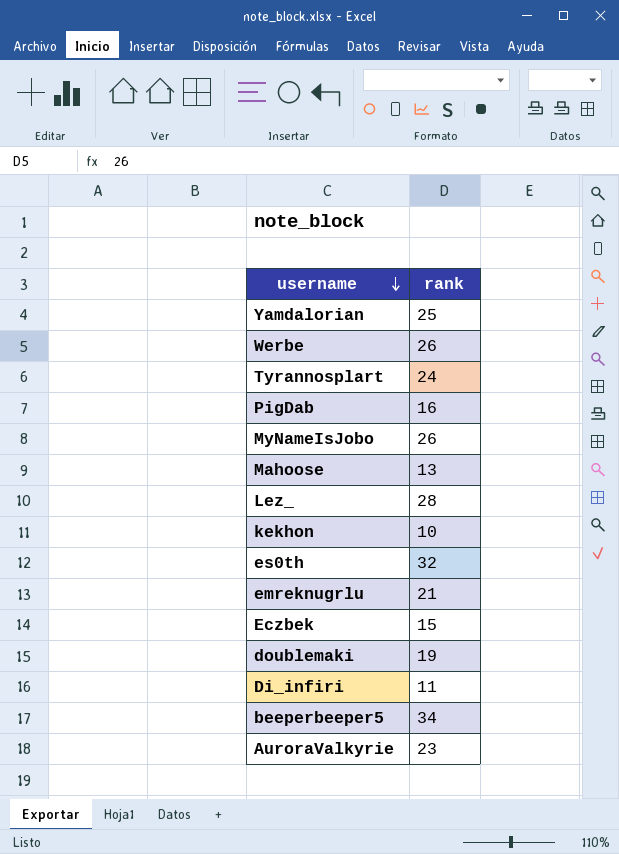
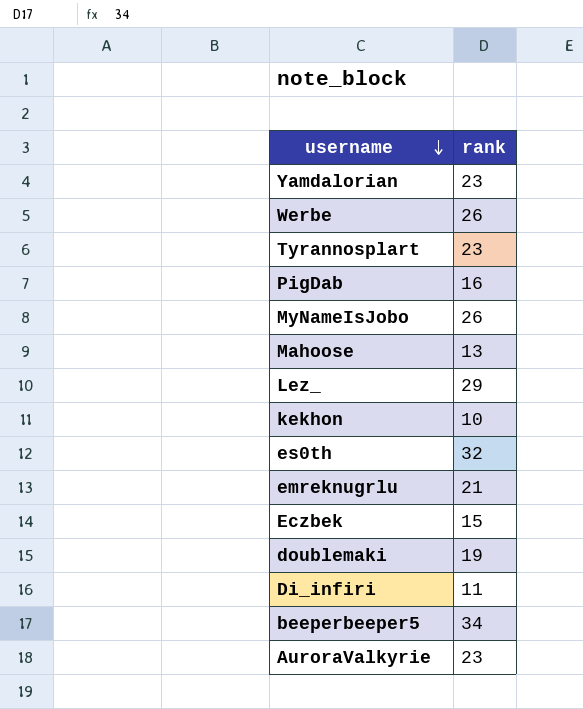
Yamdalorian | rank: 25 -> 23
Tyrannosplart | rank: 24 -> 23
Lez_ | rank: 28 -> 29

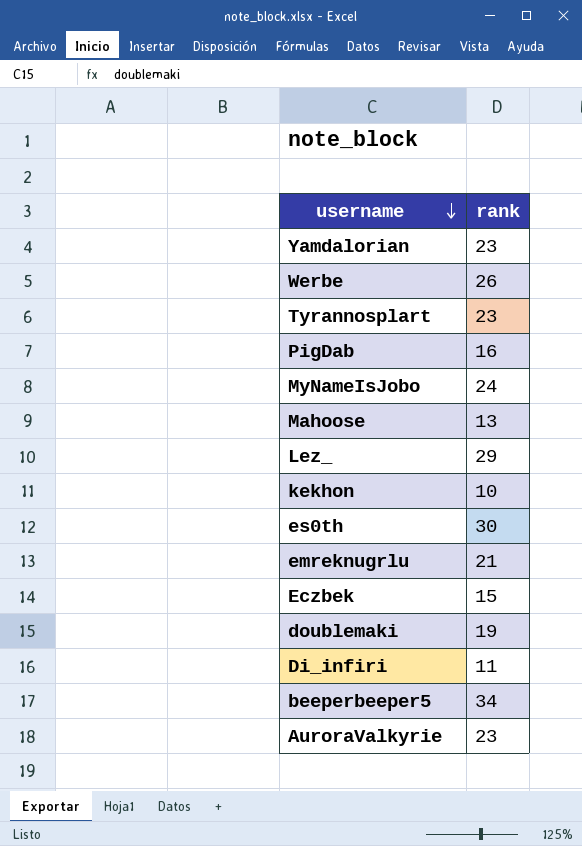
MyNameIsJobo | rank: 26 -> 24
es0th | rank: 32 -> 30

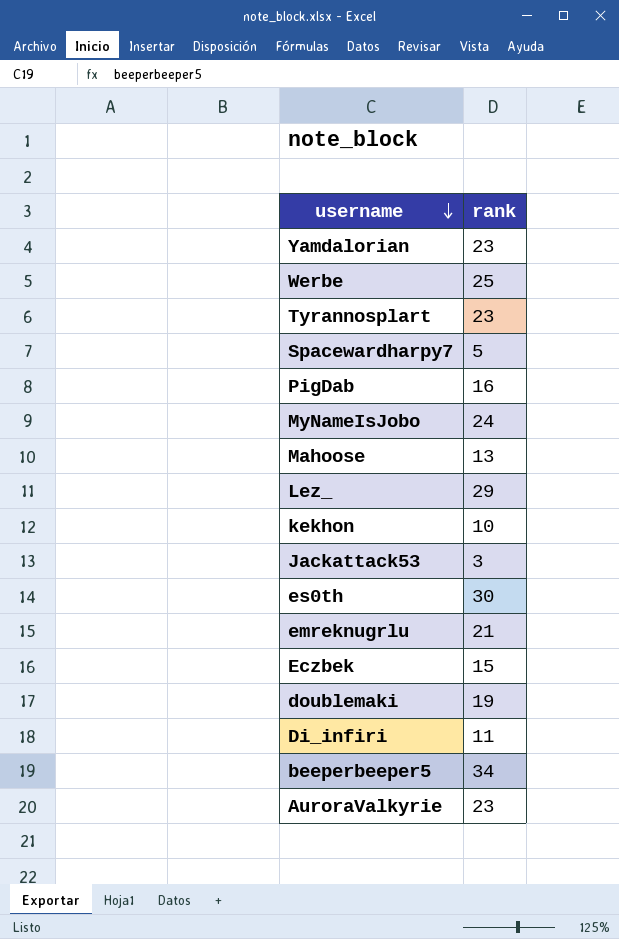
Werbe | rank: 26 -> 25
row Spacewardharpy7: none -> 5
row Jackattack53: none -> 3

